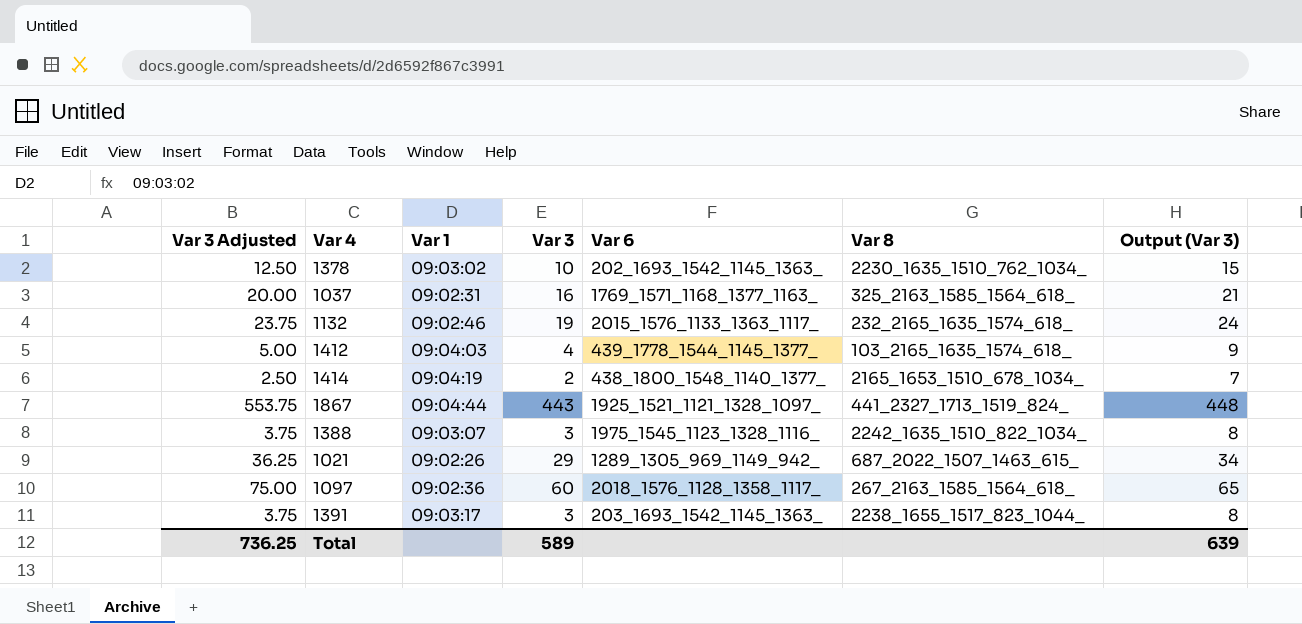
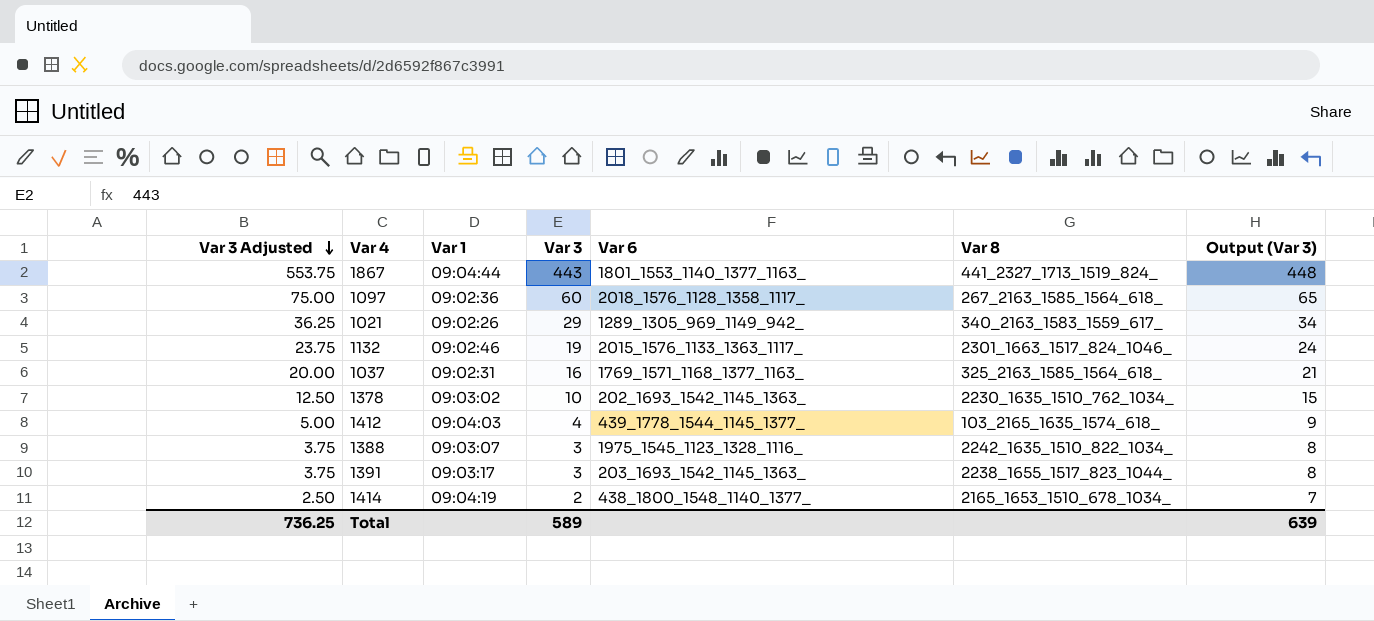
row order: none -> Var 3 Adjusted descending
1867 | Var 6: 1925_1521_1121_1328_1097_ -> 1801_1553_1140_1377_1163_
1021 | Var 8: 687_2022_1507_1463_615_ -> 340_2163_1583_1559_617_
1132 | Var 8: 232_2165_1635_1574_618_ -> 2301_1663_1517_824_1046_

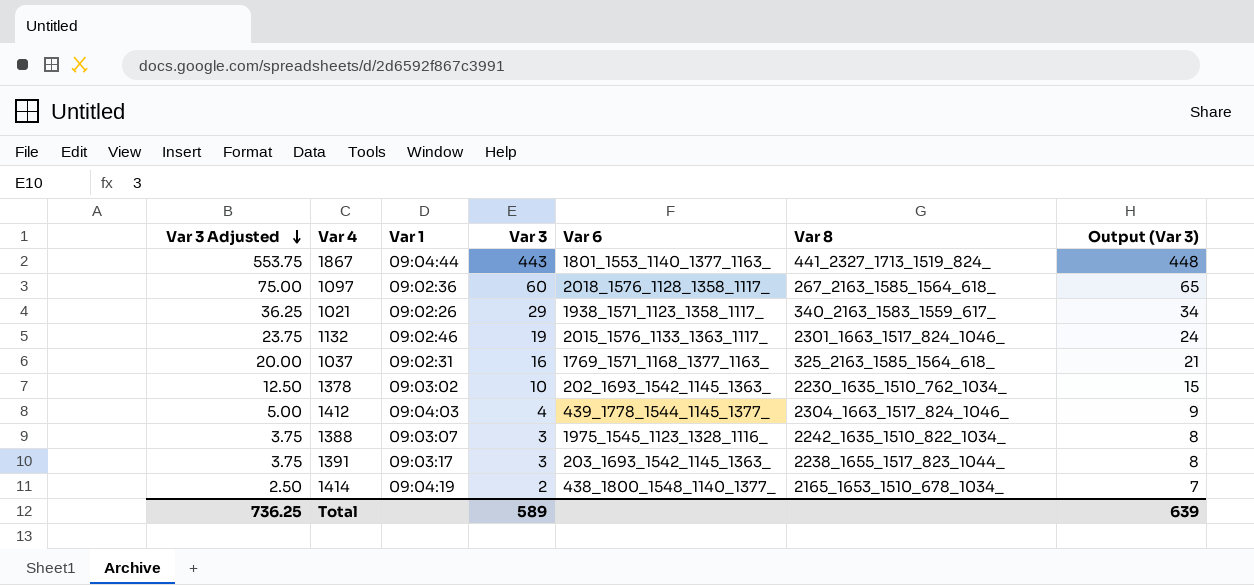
1021 | Var 6: 1289_1305_969_1149_942_ -> 1938_1571_1123_1358_1117_
1412 | Var 8: 103_2165_1635_1574_618_ -> 2304_1663_1517_824_1046_

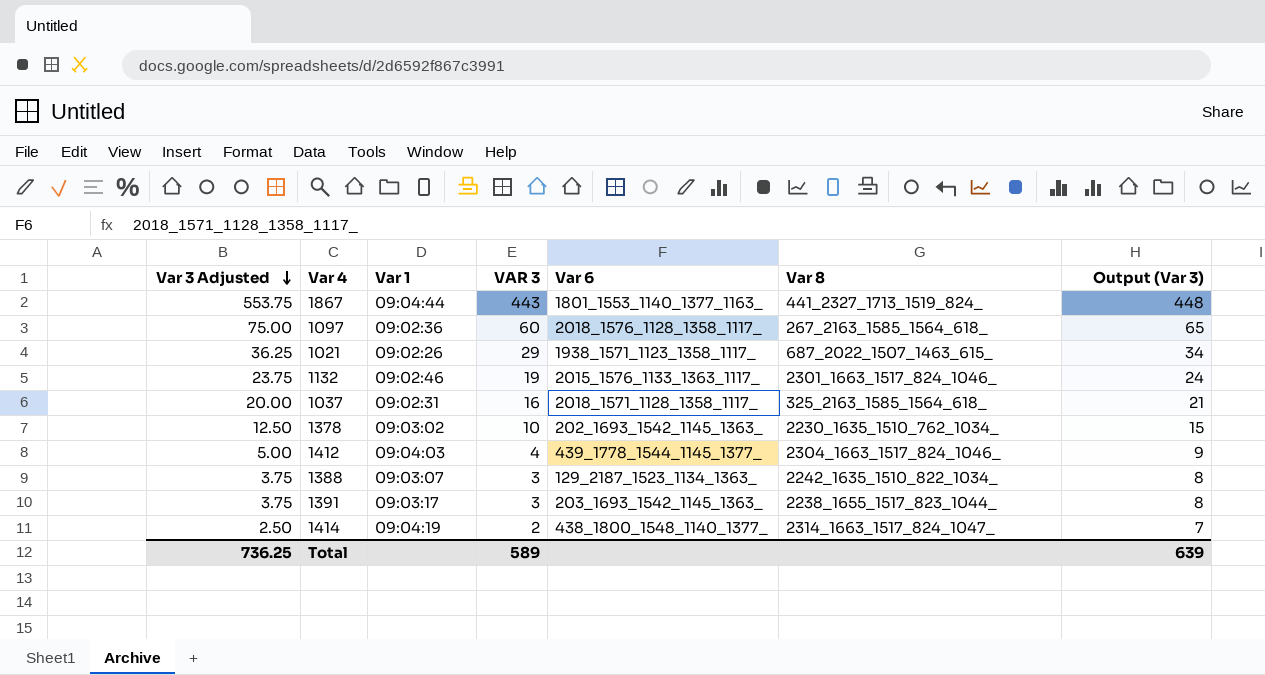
column name: Var 3 -> VAR 3
1021 | Var 8: 340_2163_1583_1559_617_ -> 687_2022_1507_1463_615_
1037 | Var 6: 1769_1571_1168_1377_1163_ -> 2018_1571_1128_1358_1117_
1388 | Var 6: 1975_1545_1123_1328_1116_ -> 129_2187_1523_1134_1363_
1414 | Var 8: 2165_1653_1510_678_1034_ -> 2314_1663_1517_824_1047_

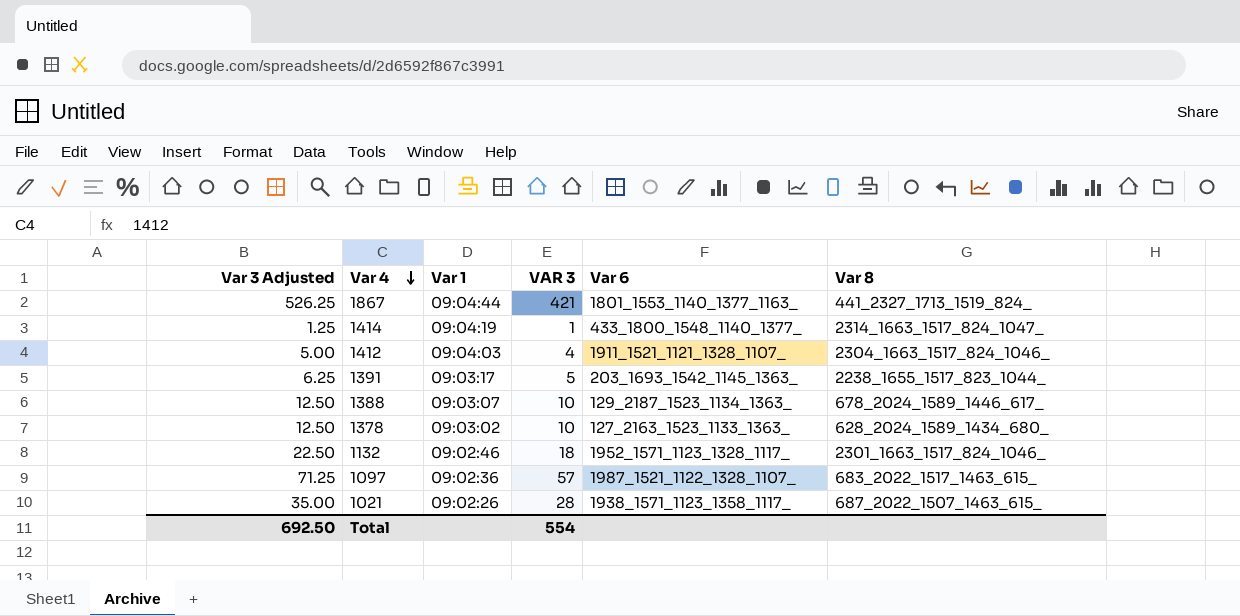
row order: Var 3 Adjusted descending -> Var 4 descending
column Output (Var 3) | formula: [VAR 3] + 5 -> none
row 1037: 20.00 | 09:02:31 | 16 | 2018_1571_1128_1358_1117_ | 325_2163_1585_1564_618_ | 21 -> none
1867 | Var 3 Adjusted: 553.75 -> 526.25
1867 | VAR 3: 443 -> 421
1414 | Var 3 Adjusted: 2.50 -> 1.25
1414 | VAR 3: 2 -> 1
1414 | Var 6: 438_1800_1548_1140_1377_ -> 433_1800_1548_1140_1377_
1412 | Var 6: 439_1778_1544_1145_1377_ -> 1911_1521_1121_1328_1107_
1391 | Var 3 Adjusted: 3.75 -> 6.25
1391 | VAR 3: 3 -> 5
1388 | Var 3 Adjusted: 3.75 -> 12.50
1388 | VAR 3: 3 -> 10
1388 | Var 8: 2242_1635_1510_822_1034_ -> 678_2024_1589_1446_617_
1378 | Var 6: 202_1693_1542_1145_1363_ -> 127_2163_1523_1133_1363_
1378 | Var 8: 2230_1635_1510_762_1034_ -> 628_2024_1589_1434_680_
1132 | Var 3 Adjusted: 23.75 -> 22.50
1132 | VAR 3: 19 -> 18
1132 | Var 6: 2015_1576_1133_1363_1117_ -> 1952_1571_1123_1328_1117_
1097 | Var 3 Adjusted: 75.00 -> 71.25
1097 | VAR 3: 60 -> 57
1097 | Var 6: 2018_1576_1128_1358_1117_ -> 1987_1521_1122_1328_1107_
1097 | Var 8: 267_2163_1585_1564_618_ -> 683_2022_1517_1463_615_
1021 | Var 3 Adjusted: 36.25 -> 35.00
1021 | VAR 3: 29 -> 28
Total | Var 3 Adjusted: 736.25 -> 692.50
Total | VAR 3: 589 -> 554

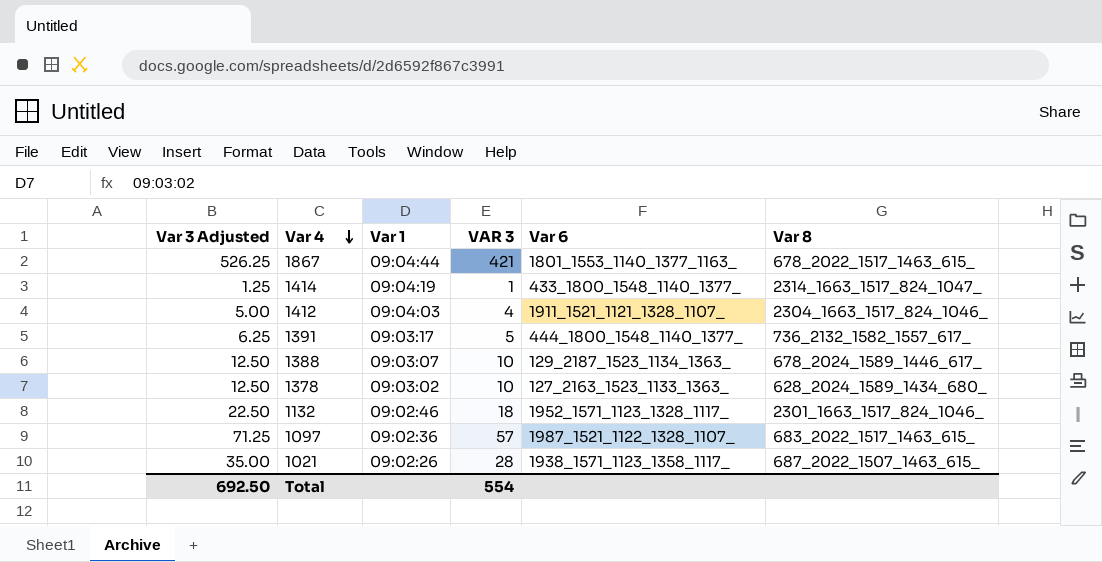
1867 | Var 8: 441_2327_1713_1519_824_ -> 678_2022_1517_1463_615_
1391 | Var 6: 203_1693_1542_1145_1363_ -> 444_1800_1548_1140_1377_
1391 | Var 8: 2238_1655_1517_823_1044_ -> 736_2132_1582_1557_617_

